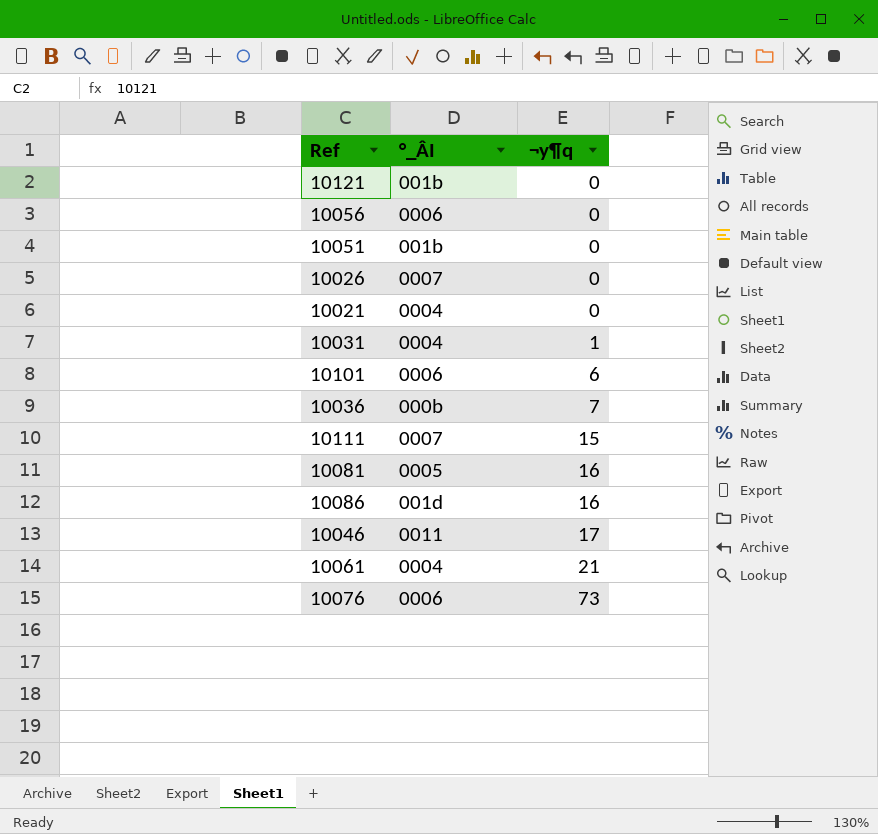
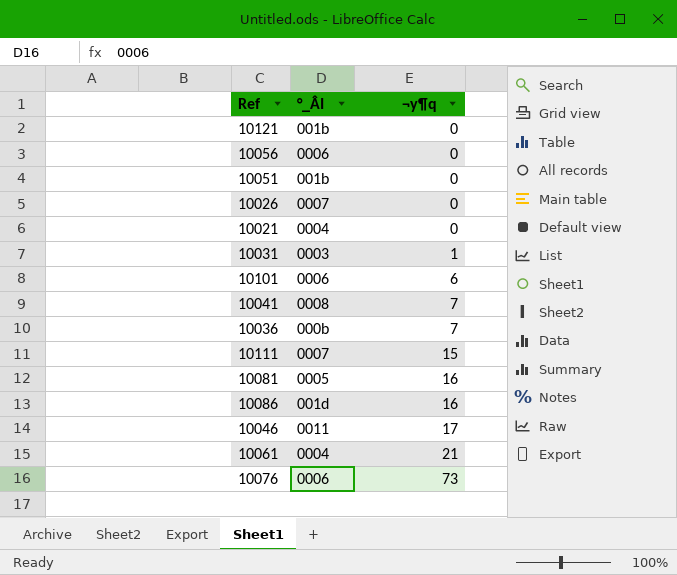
10031 | °_ÂI: 0004 -> 0003
row 10041: none -> 0008 | 7

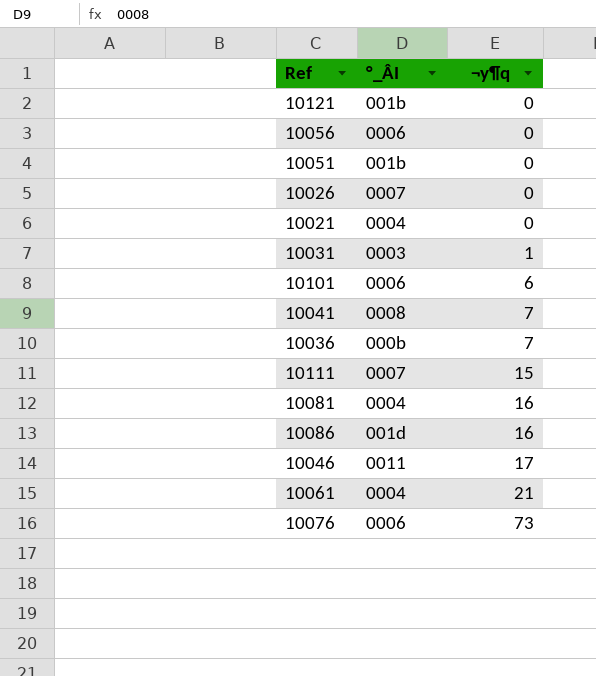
10081 | °_ÂI: 0005 -> 0004

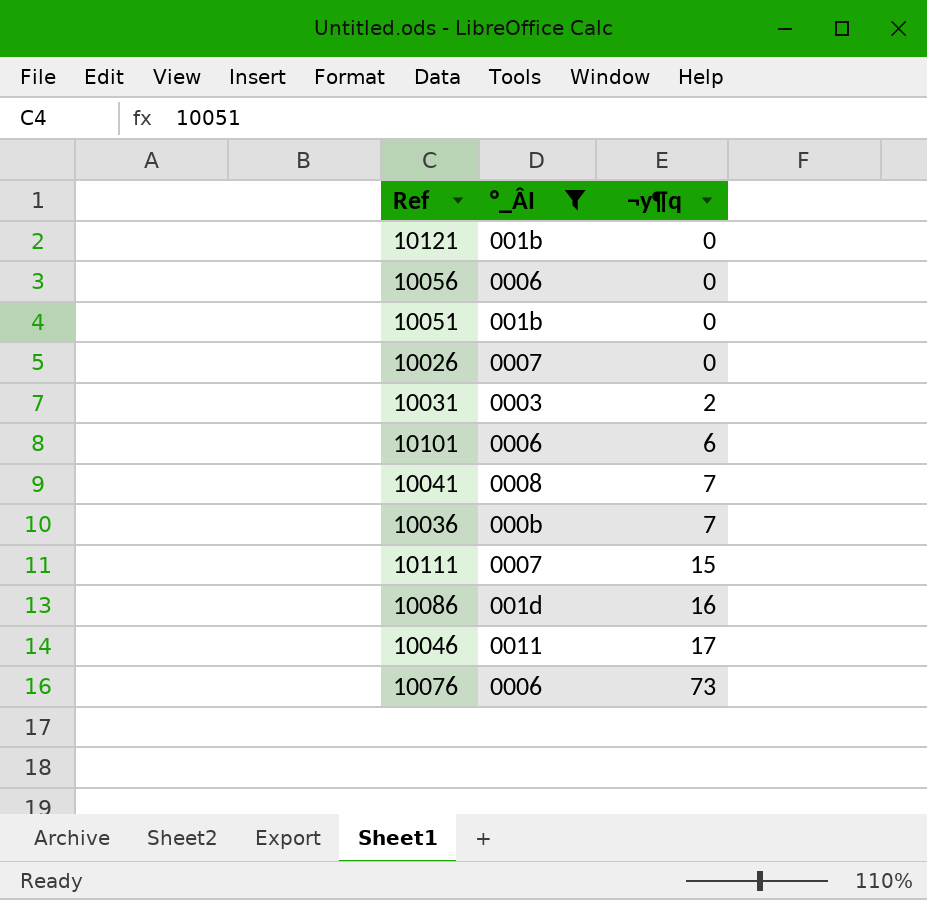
filter: none -> °_ÂI != 0004
10031 | ¬y¶q: 1 -> 2

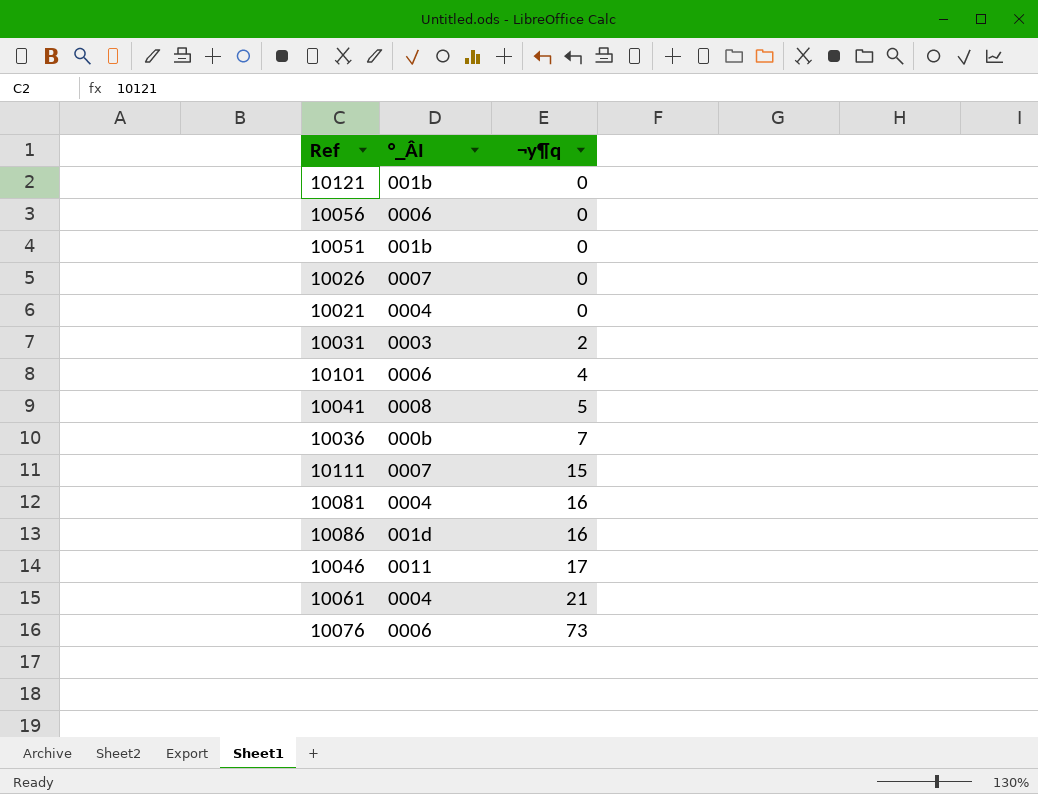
filter: °_ÂI != 0004 -> none
10101 | ¬y¶q: 6 -> 4
10041 | ¬y¶q: 7 -> 5

